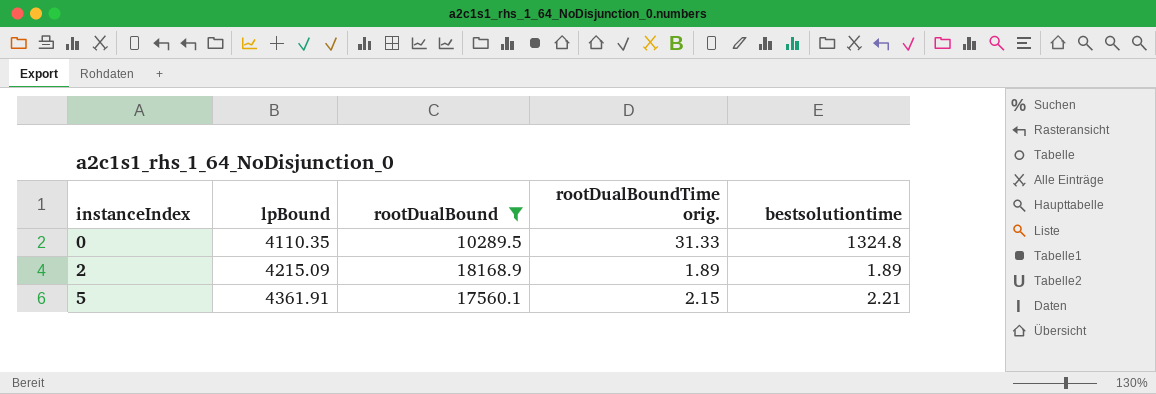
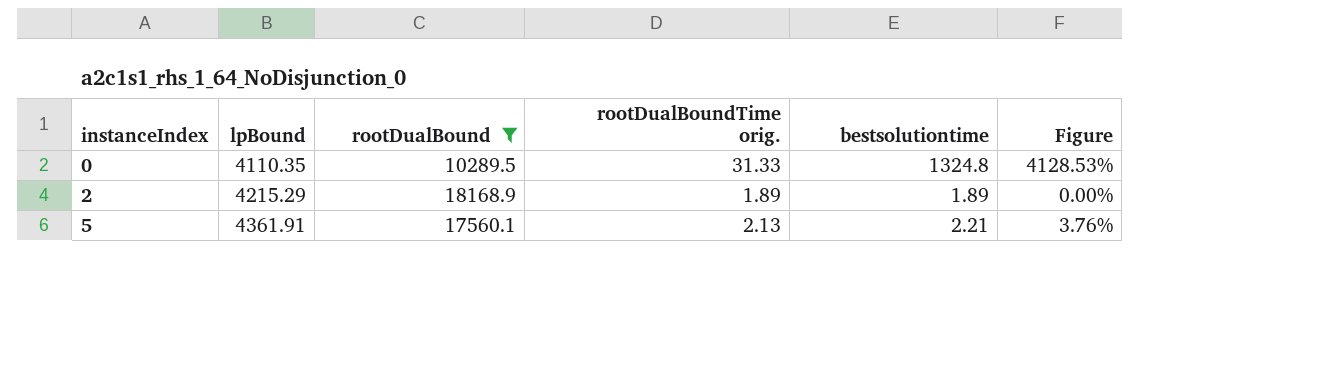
column Figure | formula: none -> ([bestsolutiontime] - [rootDualBoundTime orig.]) / [rootDualBoundTime orig.]
2 | lpBound: 4215.09 -> 4215.29
5 | rootDualBoundTime orig.: 2.15 -> 2.13

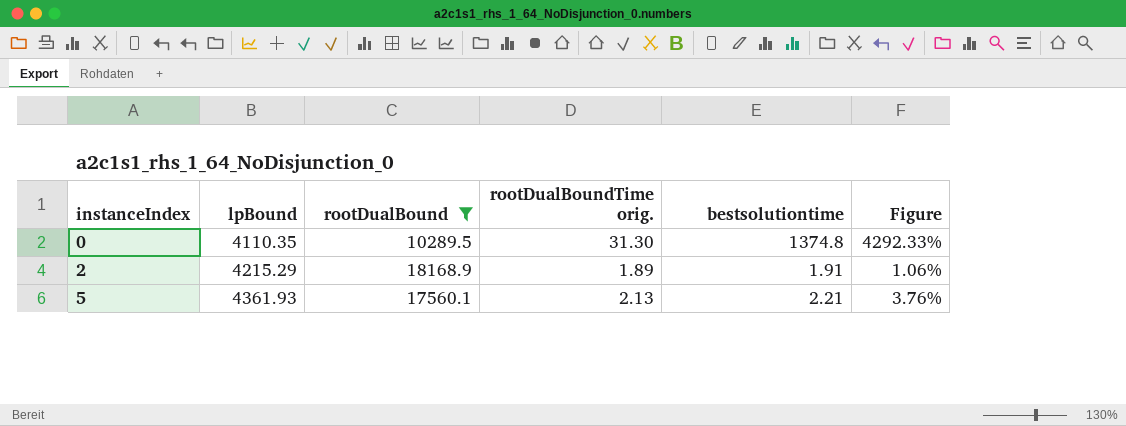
0 | rootDualBoundTime orig.: 31.33 -> 31.30
0 | bestsolutiontime: 1324.8 -> 1374.8
0 | Figure: 4128.53% -> 4292.33%
2 | bestsolutiontime: 1.89 -> 1.91
2 | Figure: 0.00% -> 1.06%
5 | lpBound: 4361.91 -> 4361.93

